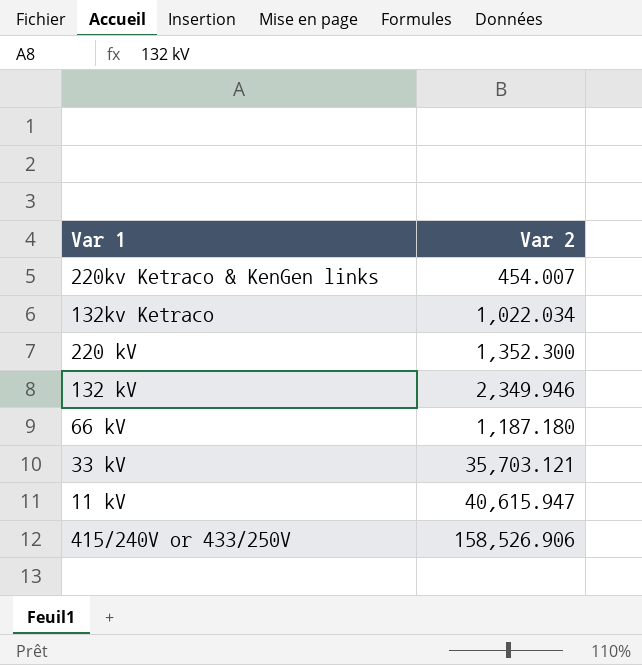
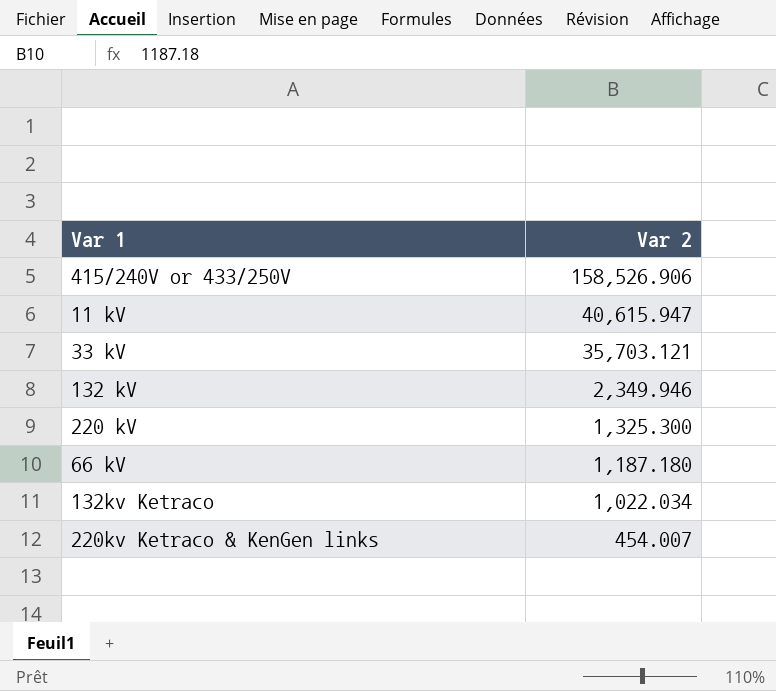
row order: none -> Var 2 descending
220 kV | Var 2: 1,352.300 -> 1,325.300

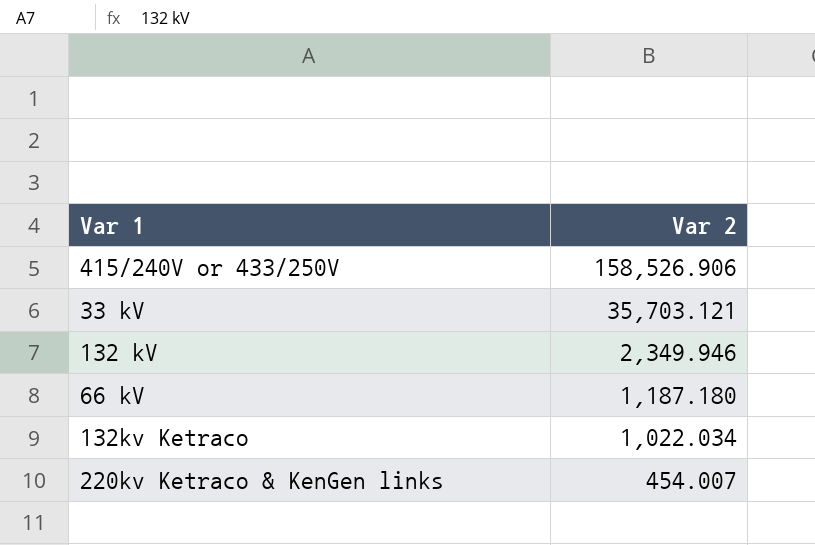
row 11 kV: 40,615.947 -> none
row 220 kV: 1,325.300 -> none

